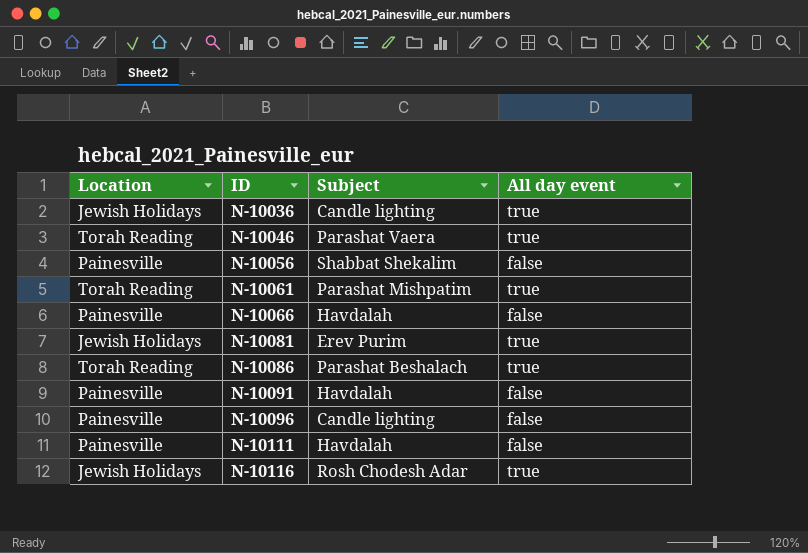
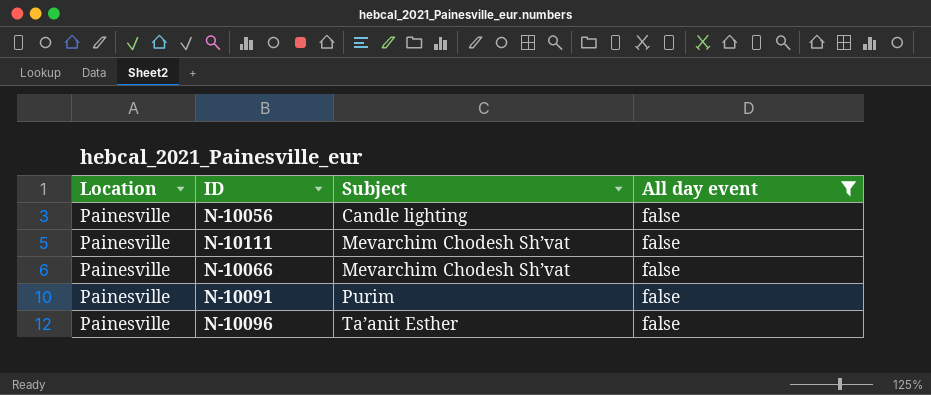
filter: none -> All day event = false
row order: ID ascending -> Subject ascending
N-10056 | Subject: Shabbat Shekalim -> Candle lighting
N-10111 | Subject: Havdalah -> Mevarchim Chodesh Sh’vat
N-10066 | Subject: Havdalah -> Mevarchim Chodesh Sh’vat
N-10091 | Subject: Havdalah -> Purim
N-10096 | Subject: Candle lighting -> Ta’anit Esther

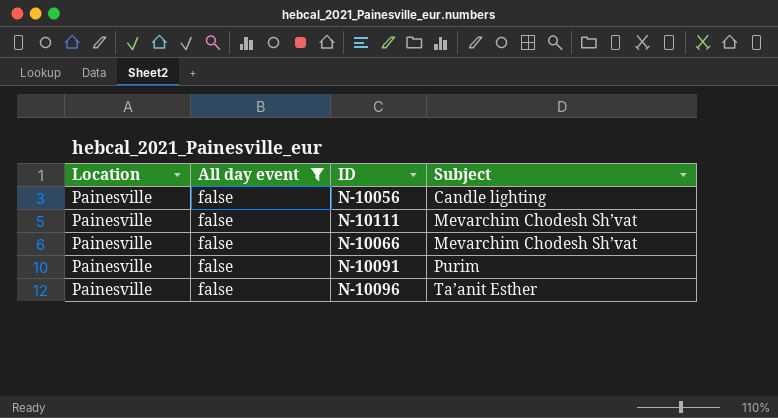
column All day event | position: 4 -> 2

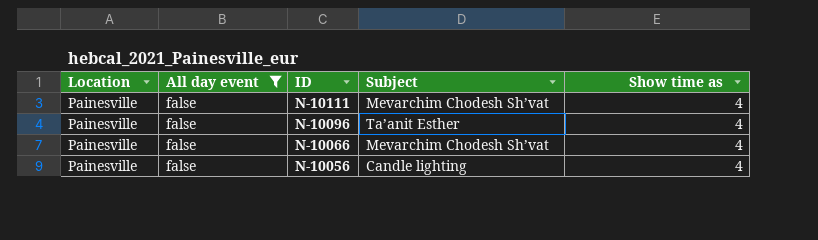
row order: Subject ascending -> ID descending
column Show time as | position: none -> 5
row N-10091: Painesville | false | Purim -> none

